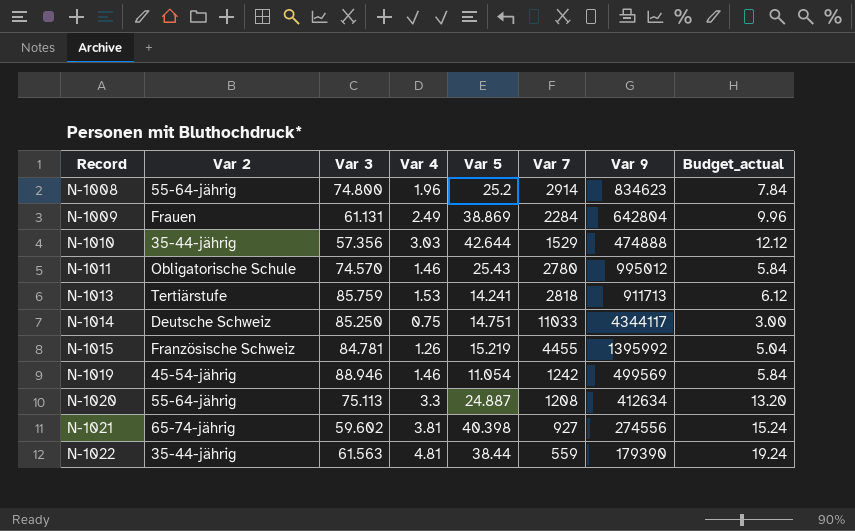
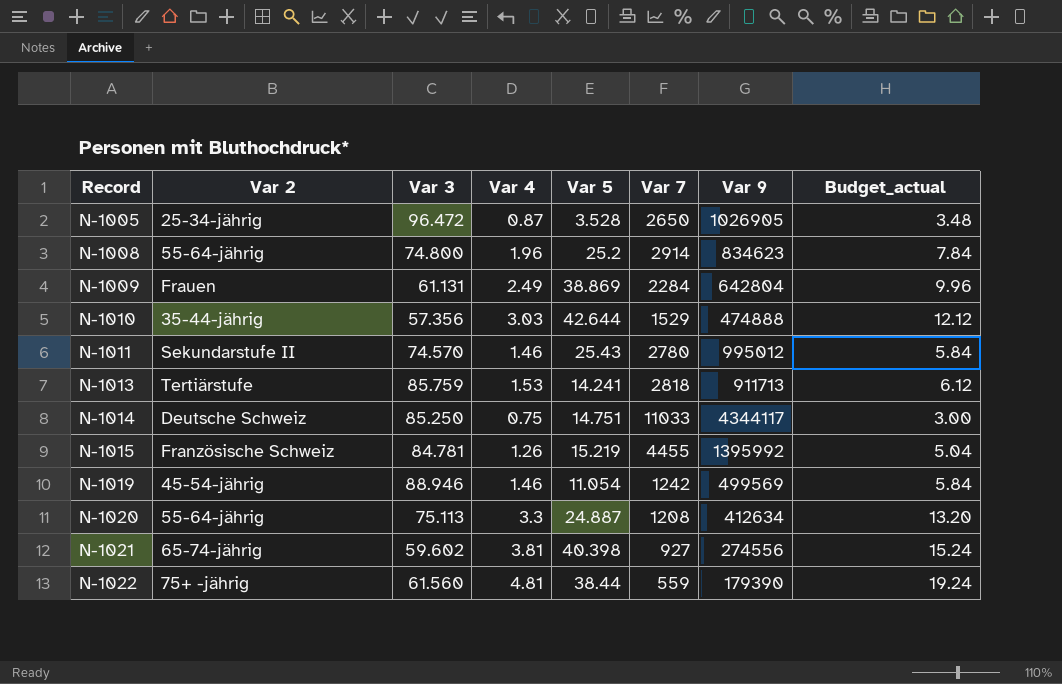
row N-1005: none -> 25-34-jährig | 96.472 | 0.87 | 3.528 | 2650 | 1026905 | 3.48
N-1011 | Var 2: Obligatorische Schule -> Sekundarstufe II
N-1022 | Var 2: 35-44-jährig -> 75+ -jährig
N-1022 | Var 3: 61.563 -> 61.560

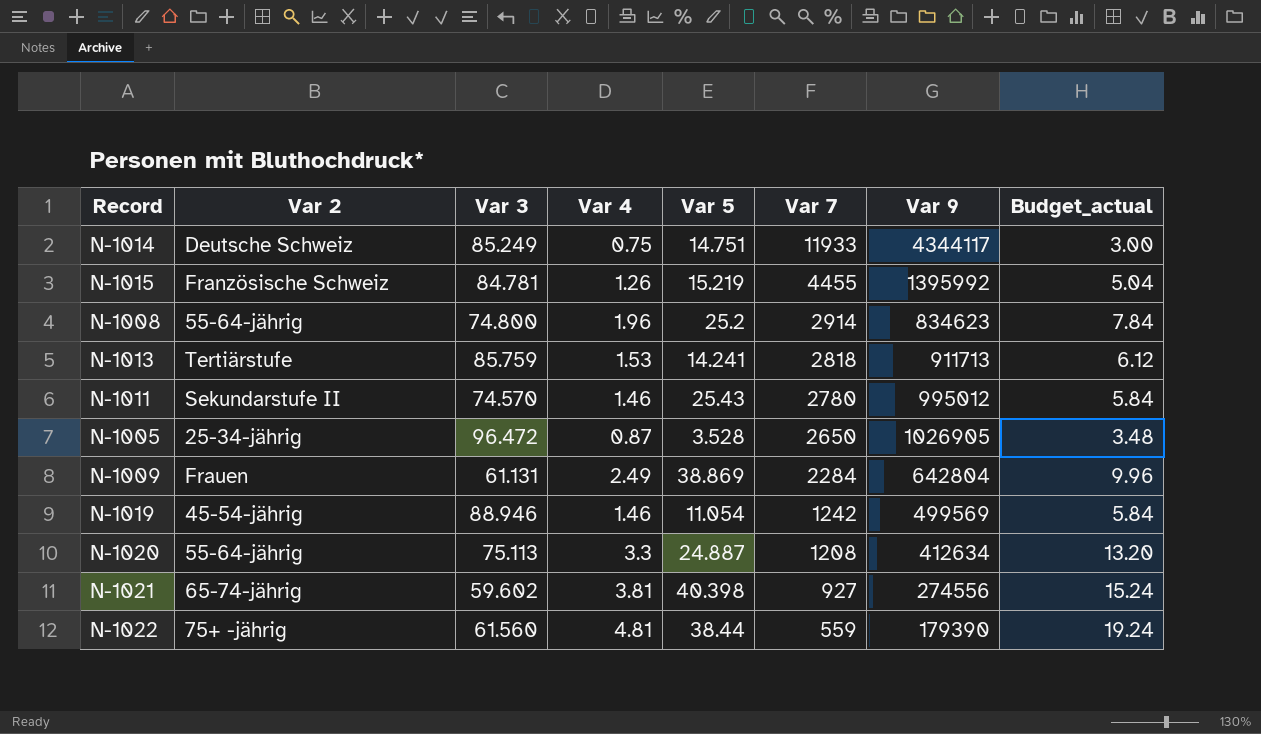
row order: Record ascending -> Var 7 descending
row N-1010: 35-44-jährig | 57.356 | 3.03 | 42.644 | 1529 | 474888 | 12.12 -> none
N-1014 | Var 3: 85.250 -> 85.249
N-1014 | Var 7: 11033 -> 11933

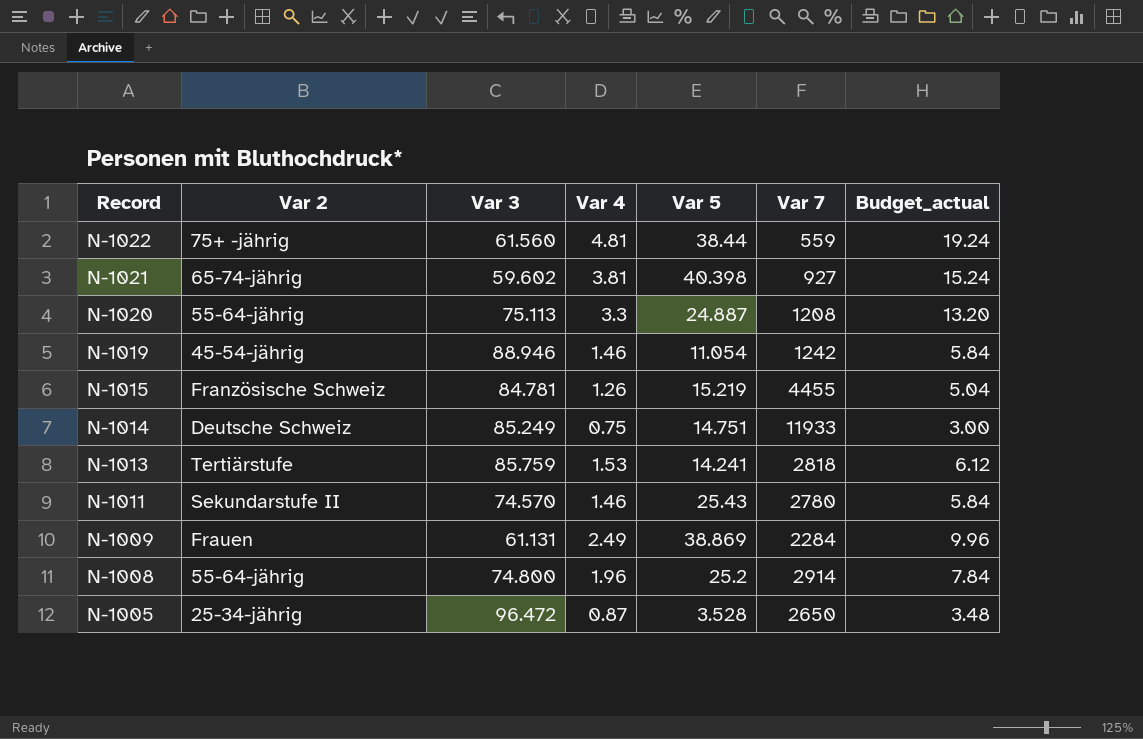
row order: Var 7 descending -> Record descending
column Var 9 | position: 7 -> none

